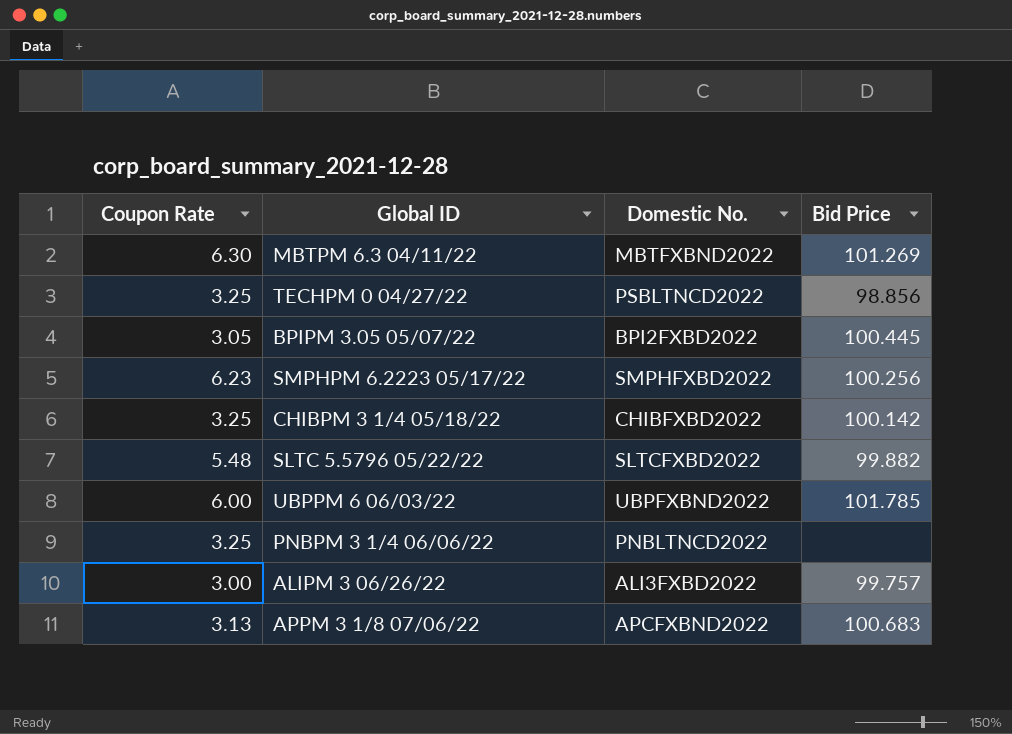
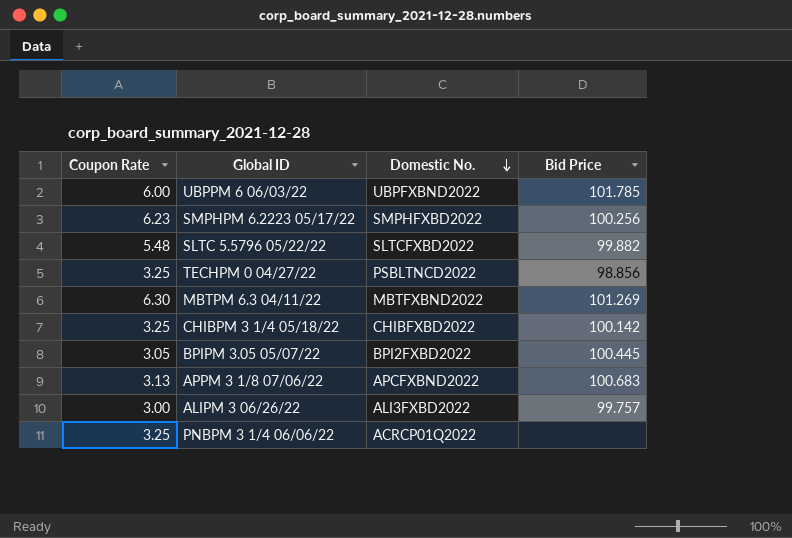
row order: none -> Domestic No. descending
PNBPM 3 1/4 06/06/22 | Domestic No.: PNBLTNCD2022 -> ACRCP01Q2022

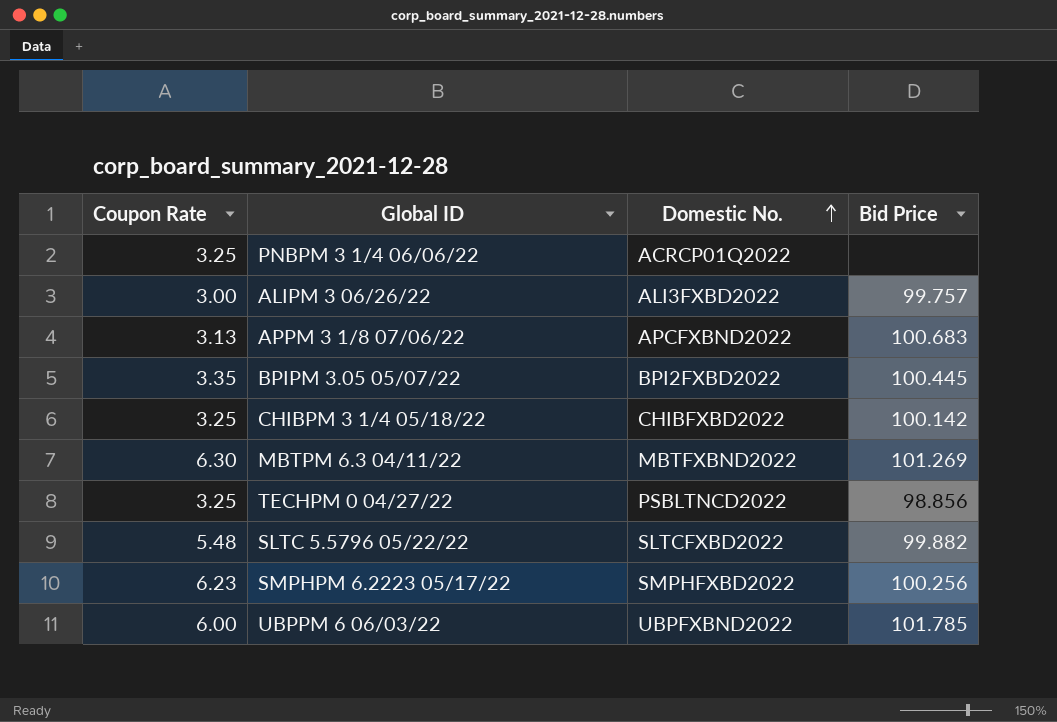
row order: Domestic No. descending -> Domestic No. ascending
BPIPM 3.05 05/07/22 | Coupon Rate: 3.05 -> 3.35

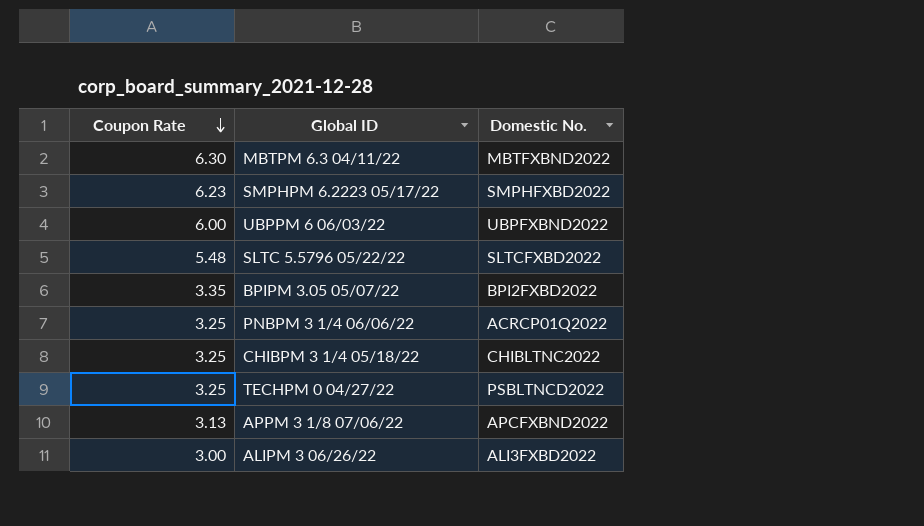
row order: Domestic No. ascending -> Coupon Rate descending
column Bid Price | position: 4 -> none
CHIBPM 3 1/4 05/18/22 | Domestic No.: CHIBFXBD2022 -> CHIBLTNC2022

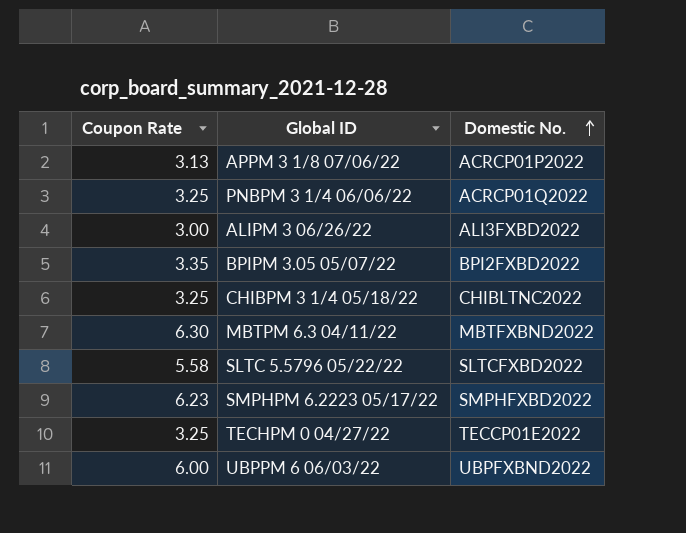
row order: Coupon Rate descending -> Domestic No. ascending
APPM 3 1/8 07/06/22 | Domestic No.: APCFXBND2022 -> ACRCP01P2022
SLTC 5.5796 05/22/22 | Coupon Rate: 5.48 -> 5.58
TECHPM 0 04/27/22 | Domestic No.: PSBLTNCD2022 -> TECCP01E2022

